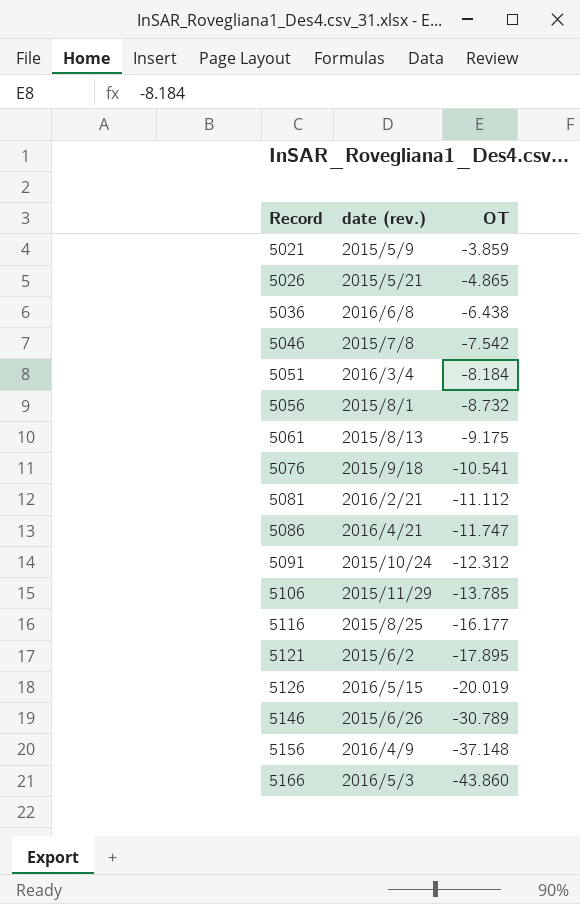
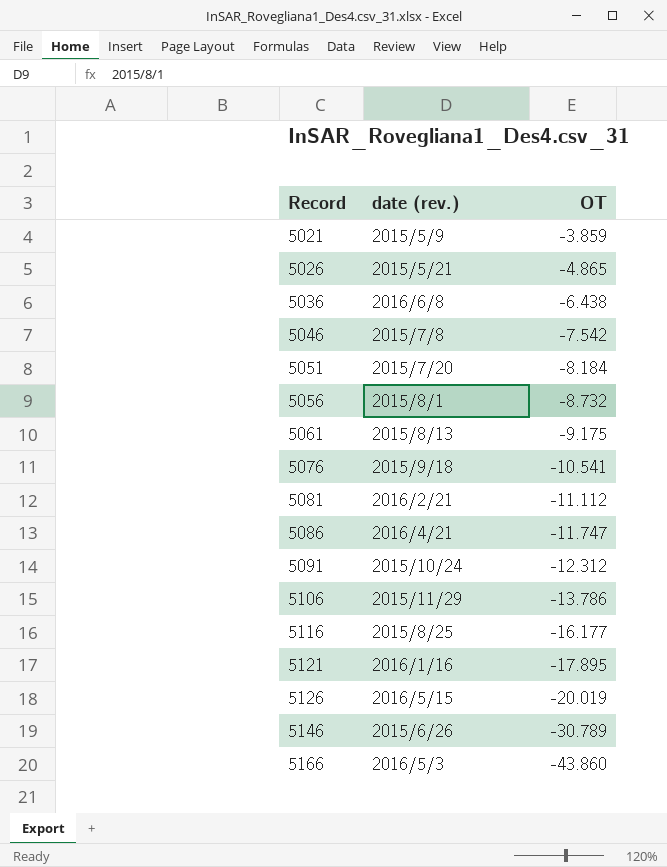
row 5156: 2016/4/9 | -37.148 -> none
5051 | date (rev.): 2016/3/4 -> 2015/7/20
5106 | OT: -13.785 -> -13.786
5121 | date (rev.): 2015/6/2 -> 2016/1/16

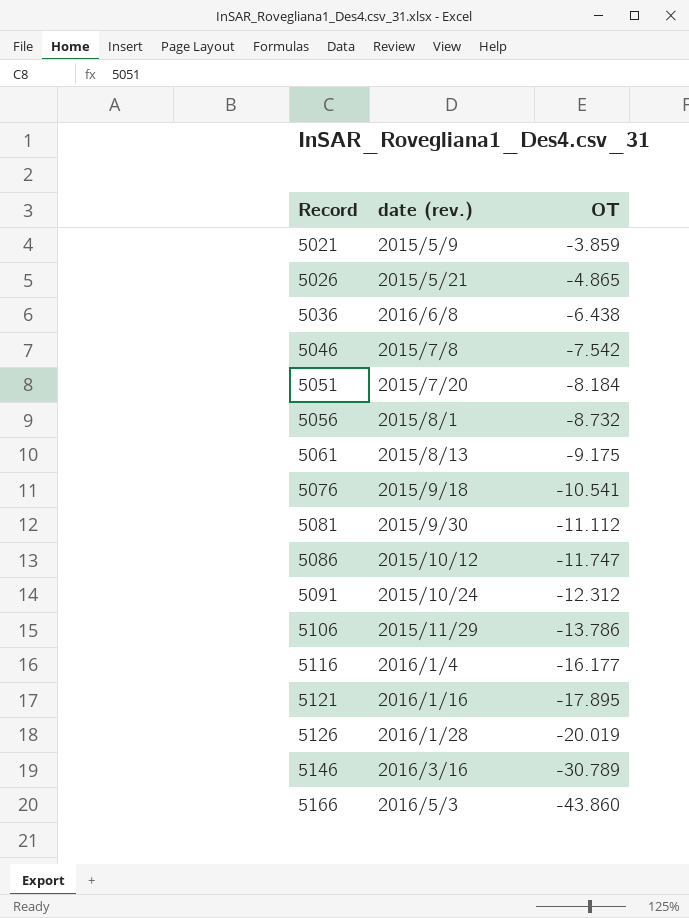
5081 | date (rev.): 2016/2/21 -> 2015/9/30
5086 | date (rev.): 2016/4/21 -> 2015/10/12
5116 | date (rev.): 2015/8/25 -> 2016/1/4
5126 | date (rev.): 2016/5/15 -> 2016/1/28
5146 | date (rev.): 2015/6/26 -> 2016/3/16

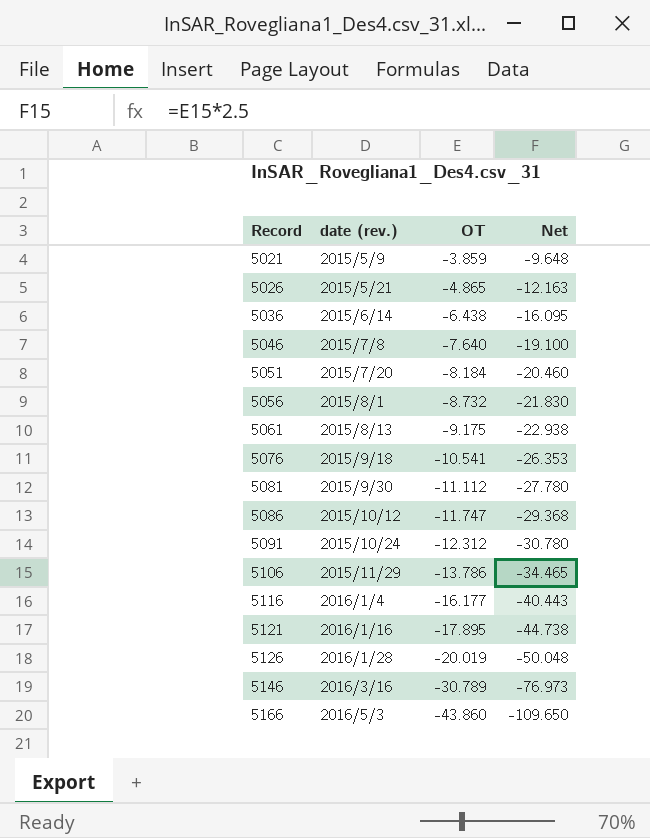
column Net | formula: none -> [OT] * 2.5
5036 | date (rev.): 2016/6/8 -> 2015/6/14
5046 | OT: -7.542 -> -7.640

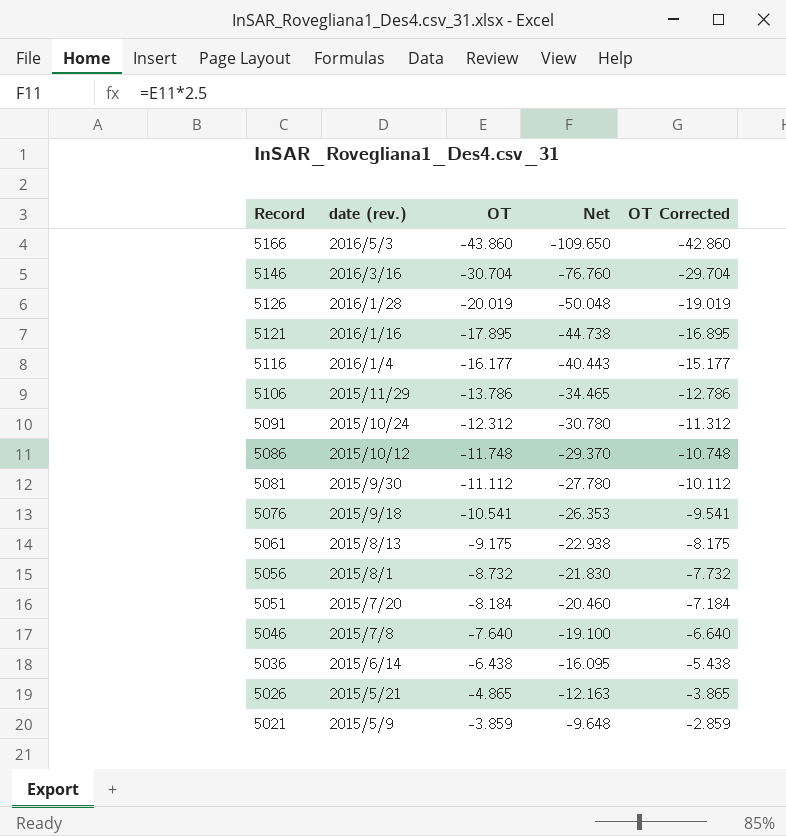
row order: Record ascending -> Record descending
column OT Corrected | formula: none -> [OT] + 1
5146 | OT: -30.789 -> -30.704
5146 | Net: -76.973 -> -76.760
5086 | OT: -11.747 -> -11.748
5086 | Net: -29.368 -> -29.370

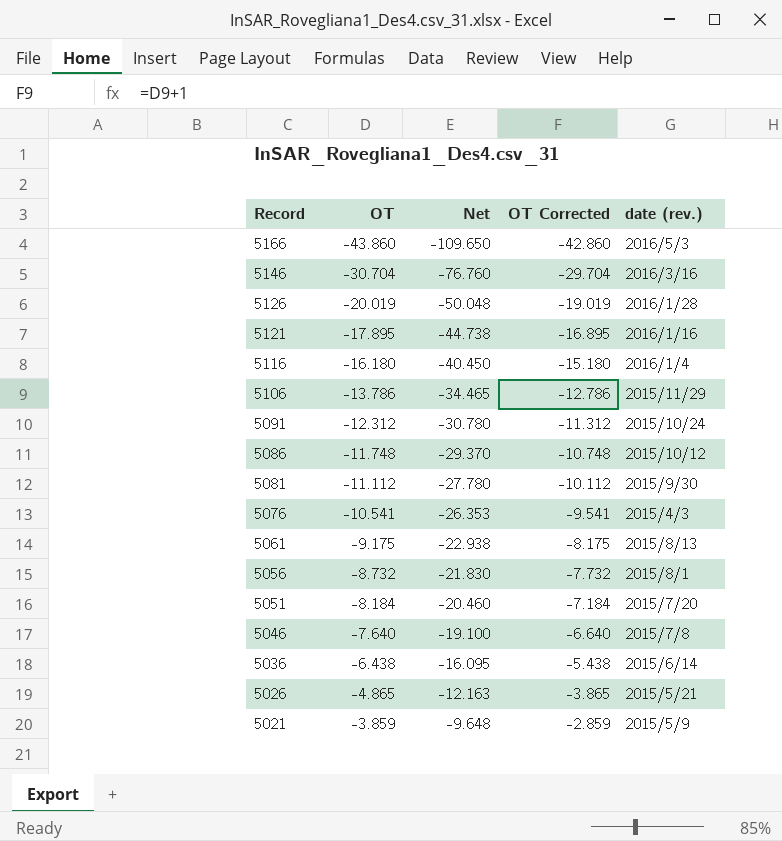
column date (rev.) | position: 2 -> 5
5116 | OT: -16.177 -> -16.180
5116 | Net: -40.443 -> -40.450
5116 | OT Corrected: -15.177 -> -15.180
5076 | date (rev.): 2015/9/18 -> 2015/4/3

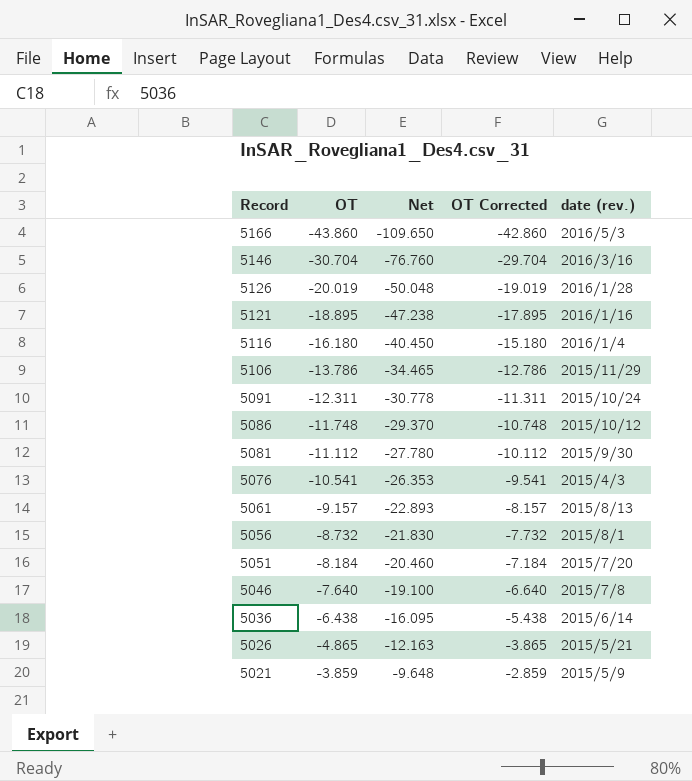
5121 | OT: -17.895 -> -18.895
5121 | Net: -44.738 -> -47.238
5121 | OT Corrected: -16.895 -> -17.895
5091 | OT: -12.312 -> -12.311
5091 | Net: -30.780 -> -30.778
5091 | OT Corrected: -11.312 -> -11.311
5061 | OT: -9.175 -> -9.157
5061 | Net: -22.938 -> -22.893
5061 | OT Corrected: -8.175 -> -8.157

